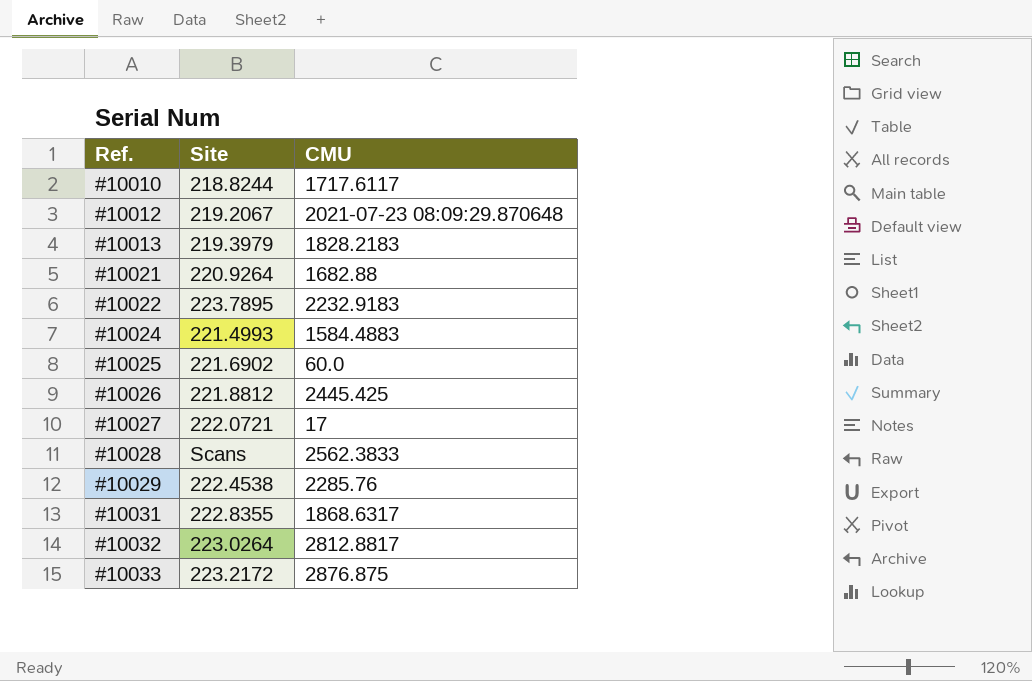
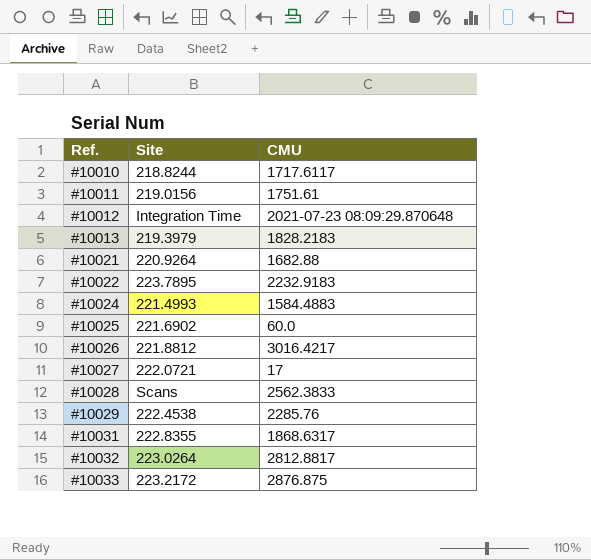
row #10011: none -> 219.0156 | 1751.61
#10012 | Site: 219.2067 -> Integration Time
#10026 | CMU: 2445.425 -> 3016.4217

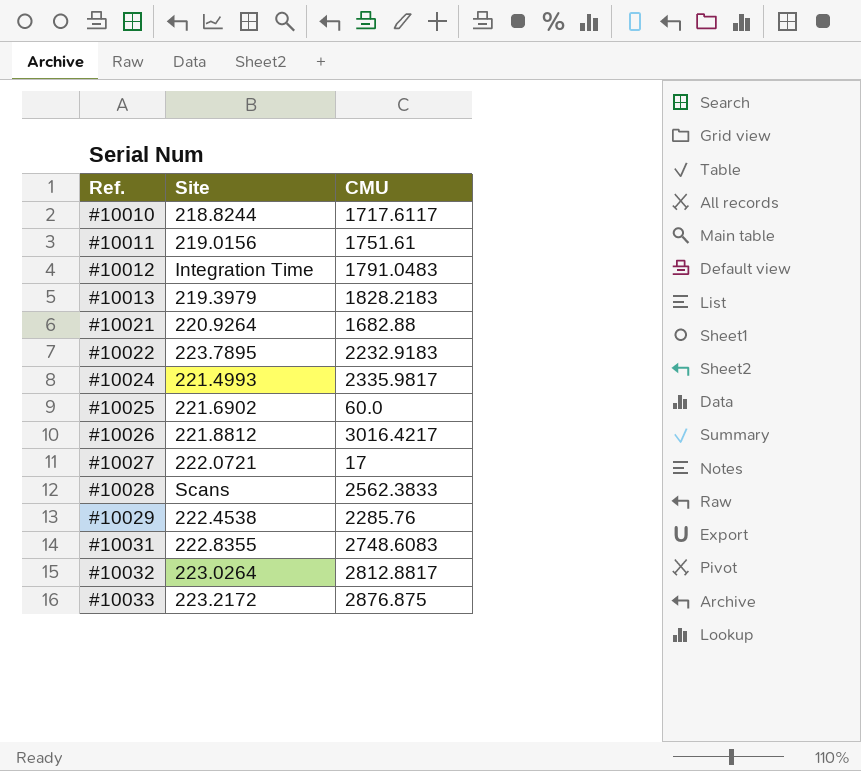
#10012 | CMU: 2021-07-23 08:09:29.870648 -> 1791.0483
#10024 | CMU: 1584.4883 -> 2335.9817
#10031 | CMU: 1868.6317 -> 2748.6083

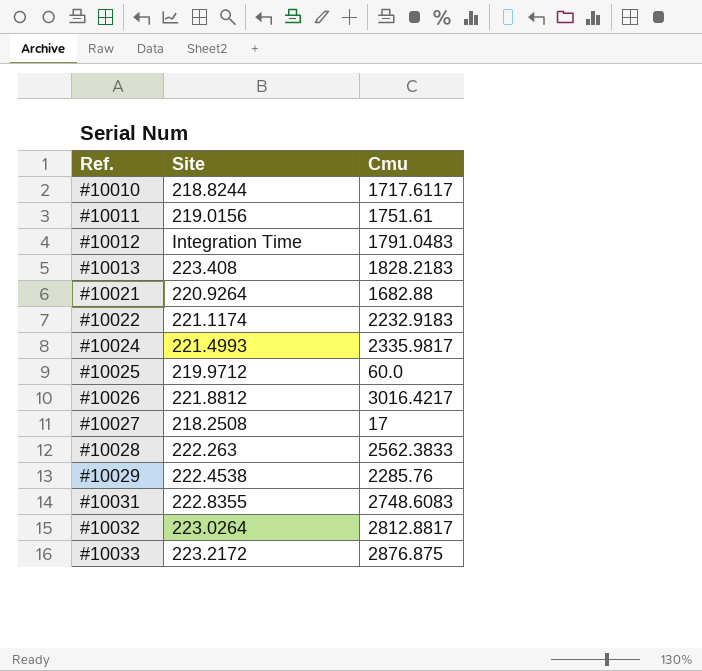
column name: CMU -> Cmu
#10013 | Site: 219.3979 -> 223.408
#10022 | Site: 223.7895 -> 221.1174
#10025 | Site: 221.6902 -> 219.9712
#10027 | Site: 222.0721 -> 218.2508
#10028 | Site: Scans -> 222.263

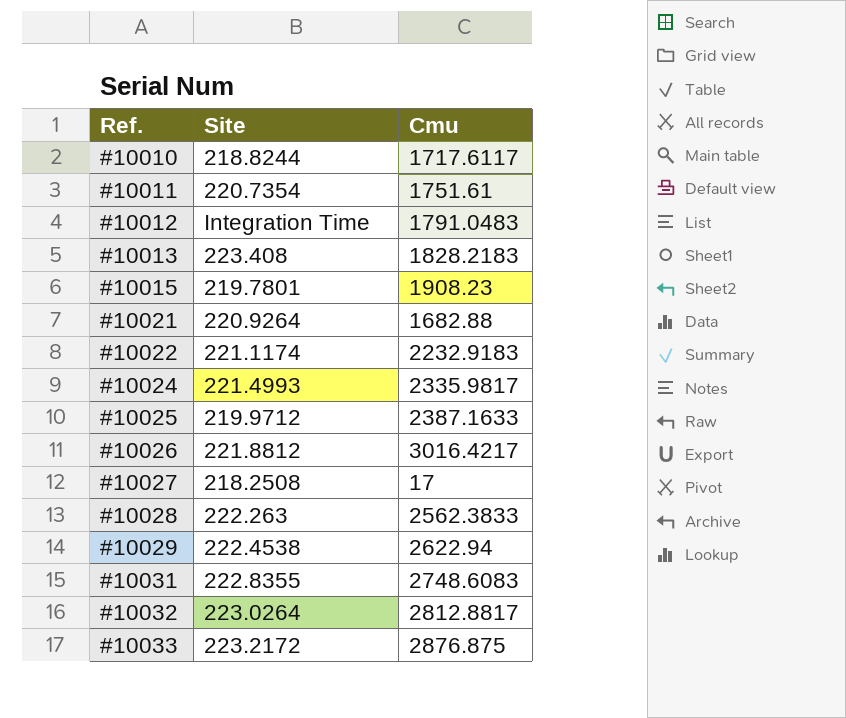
#10011 | Site: 219.0156 -> 220.7354
row #10015: none -> 219.7801 | 1908.23
#10025 | Cmu: 60.0 -> 2387.1633
#10029 | Cmu: 2285.76 -> 2622.94

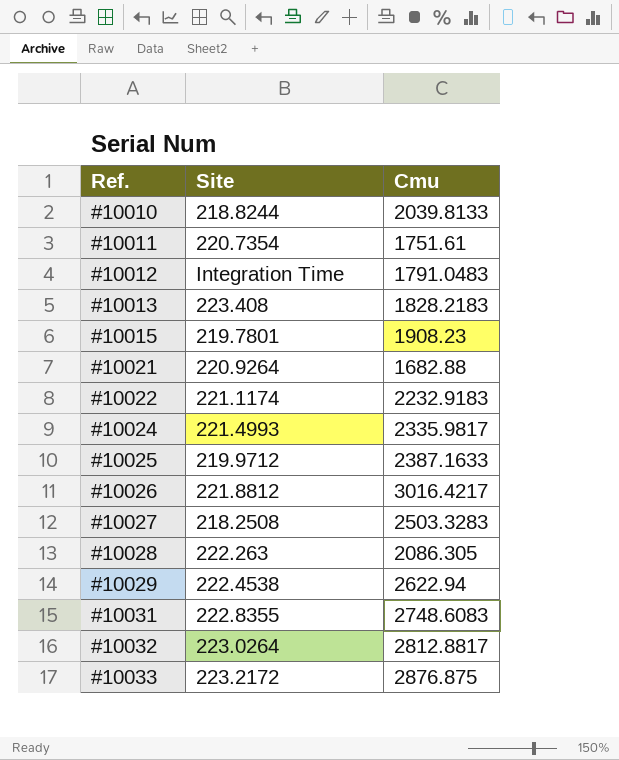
#10010 | Cmu: 1717.6117 -> 2039.8133
#10027 | Cmu: 17 -> 2503.3283
#10028 | Cmu: 2562.3833 -> 2086.305

